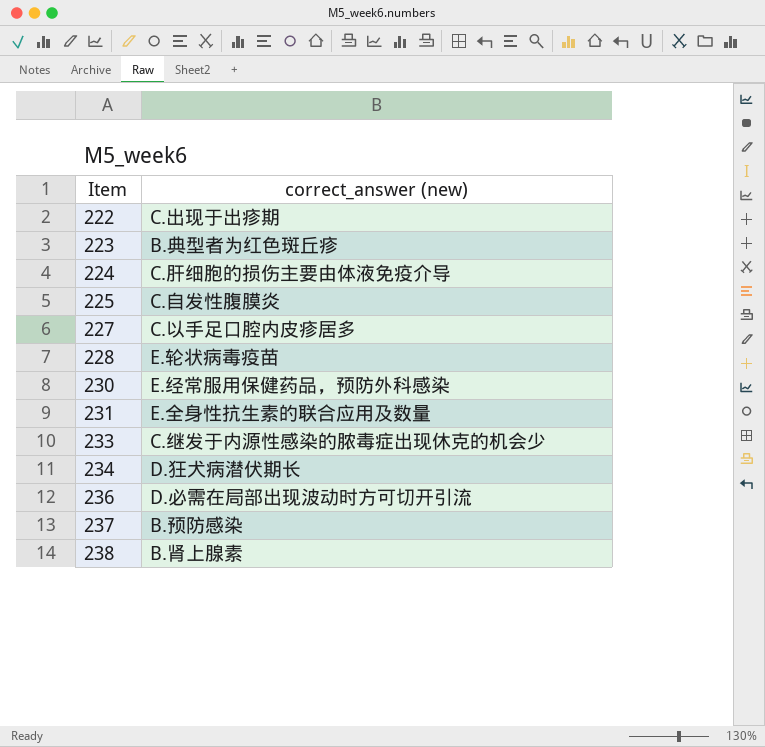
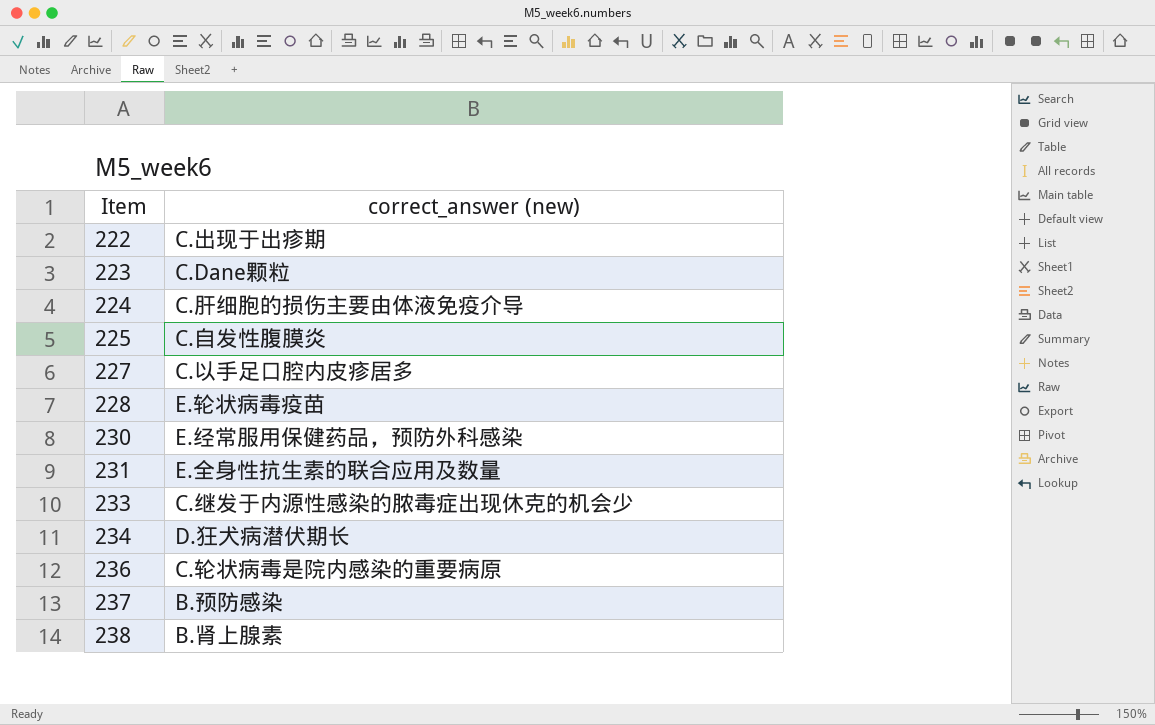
223 | correct_answer (new): B.典型者为红色斑丘疹 -> C.Dane颗粒
236 | correct_answer (new): D.必需在局部出现波动时方可切开引流 -> C.轮状病毒是院内感染的重要病原

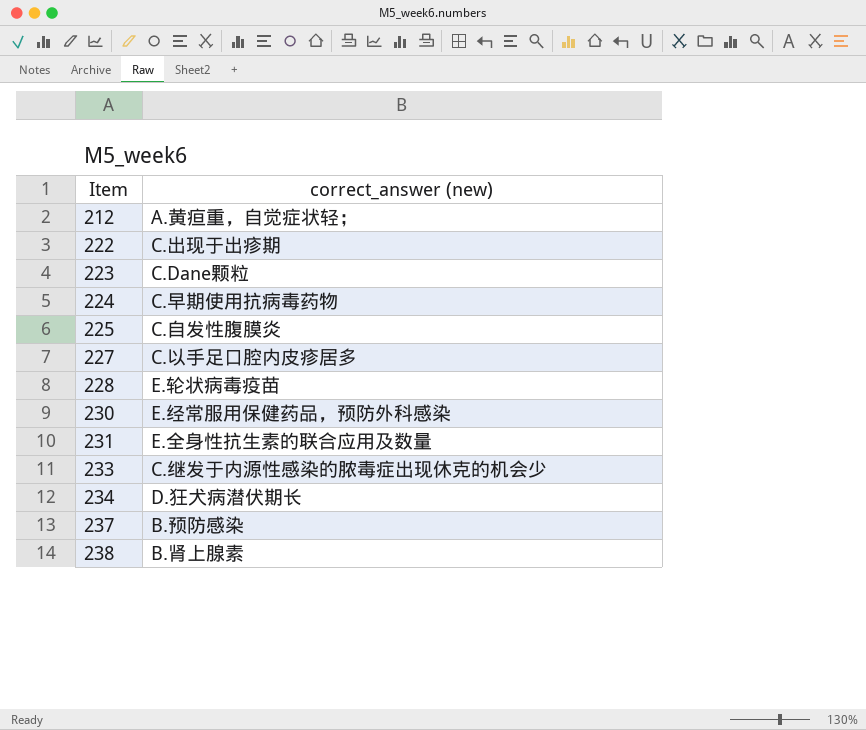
row 236: C.轮状病毒是院内感染的重要病原 -> none
row 212: none -> A.黄疸重，自觉症状轻；
224 | correct_answer (new): C.肝细胞的损伤主要由体液免疫介导 -> C.早期使用抗病毒药物

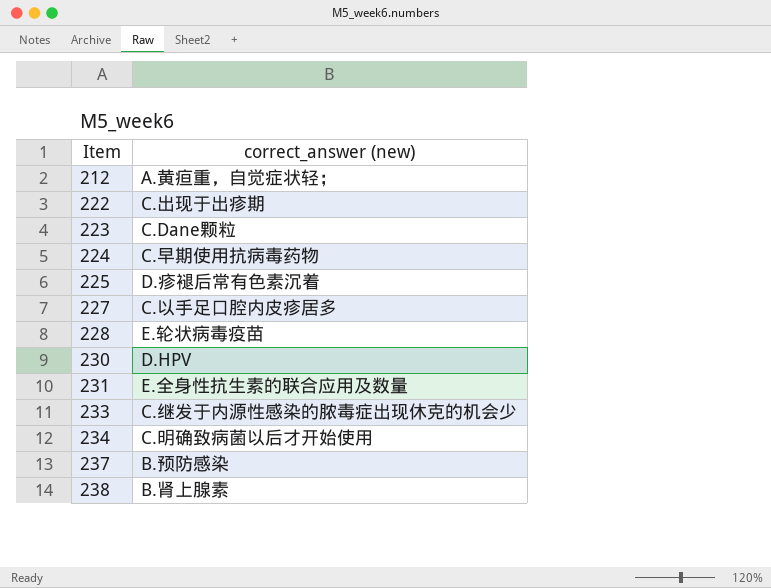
225 | correct_answer (new): C.自发性腹膜炎 -> D.疹褪后常有色素沉着
230 | correct_answer (new): E.经常服用保健药品，预防外科感染 -> D.HPV
234 | correct_answer (new): D.狂犬病潜伏期长 -> C.明确致病菌以后才开始使用

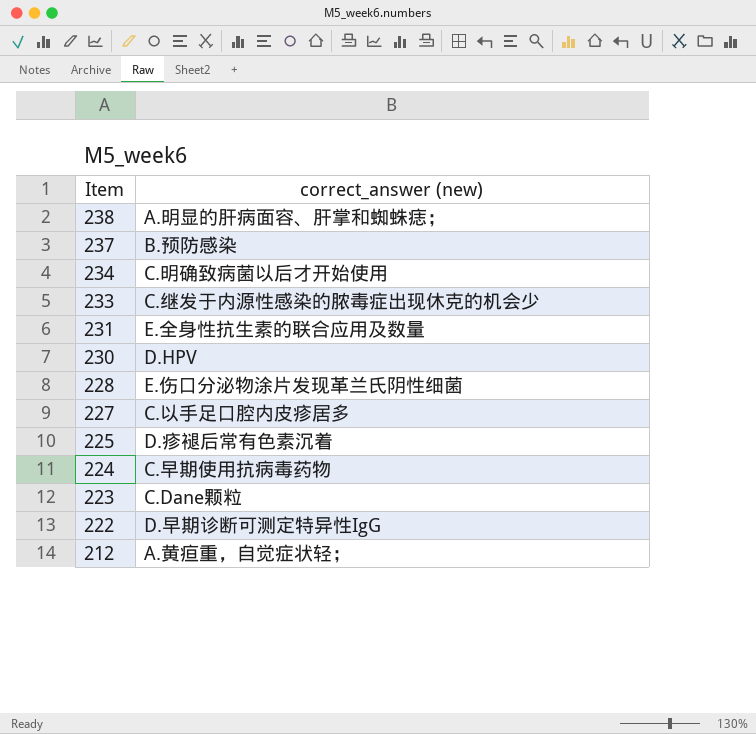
row order: Item ascending -> Item descending
238 | correct_answer (new): B.肾上腺素 -> A.明显的肝病面容、肝掌和蜘蛛痣；
228 | correct_answer (new): E.轮状病毒疫苗 -> E.伤口分泌物涂片发现革兰氏阴性细菌
222 | correct_answer (new): C.出现于出疹期 -> D.早期诊断可测定特异性IgG

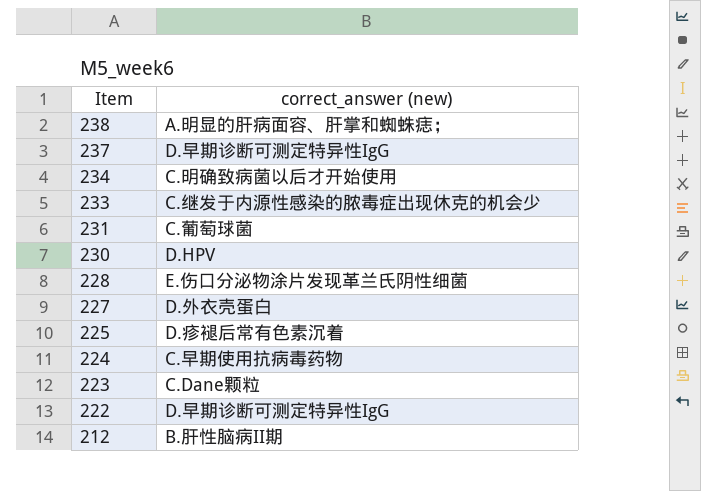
237 | correct_answer (new): B.预防感染 -> D.早期诊断可测定特异性IgG
231 | correct_answer (new): E.全身性抗生素的联合应用及数量 -> C.葡萄球菌
227 | correct_answer (new): C.以手足口腔内皮疹居多 -> D.外衣壳蛋白
212 | correct_answer (new): A.黄疸重，自觉症状轻； -> B.肝性脑病II期

